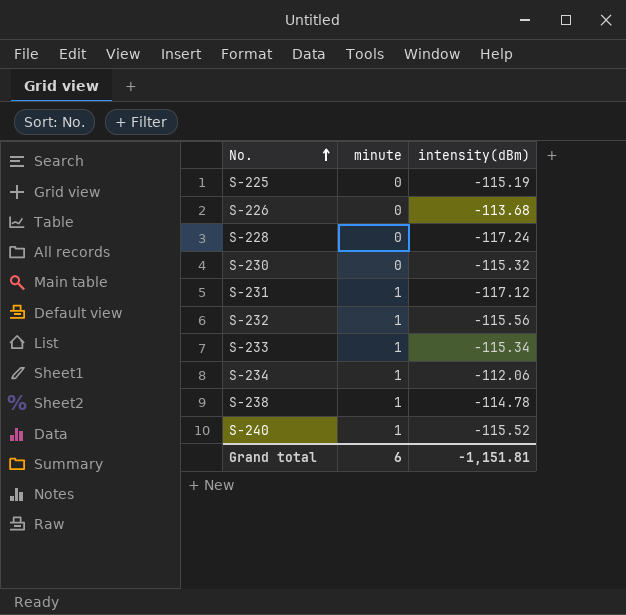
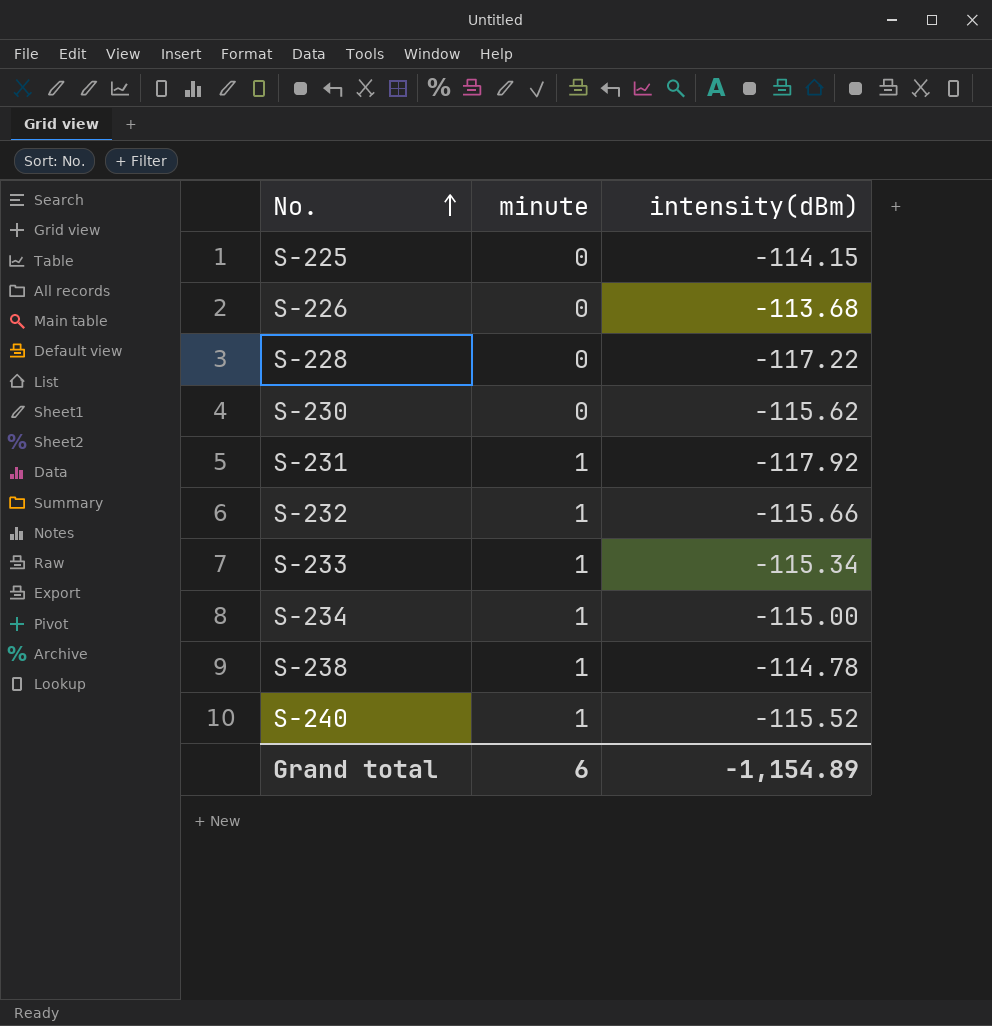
S-225 | intensity(dBm): -115.19 -> -114.15
S-228 | intensity(dBm): -117.24 -> -117.22
S-230 | intensity(dBm): -115.32 -> -115.62
S-231 | intensity(dBm): -117.12 -> -117.92
S-232 | intensity(dBm): -115.56 -> -115.66
S-234 | intensity(dBm): -112.06 -> -115.00
Grand total | intensity(dBm): -1,151.81 -> -1,154.89

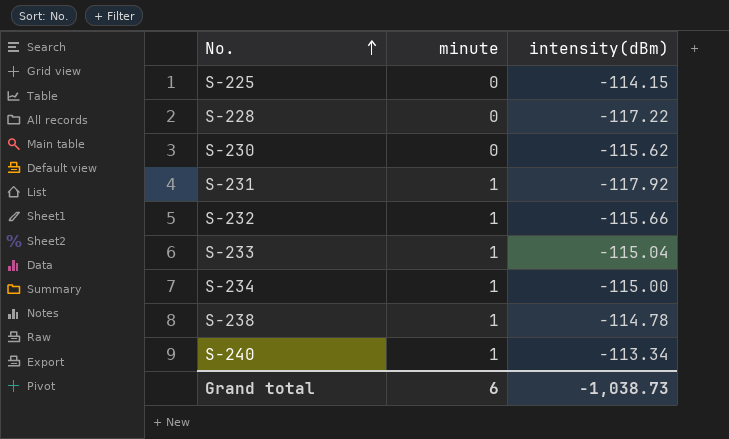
row S-226: 0 | -113.68 -> none
S-233 | intensity(dBm): -115.34 -> -115.04
S-240 | intensity(dBm): -115.52 -> -113.34
Grand total | intensity(dBm): -1,154.89 -> -1,038.73

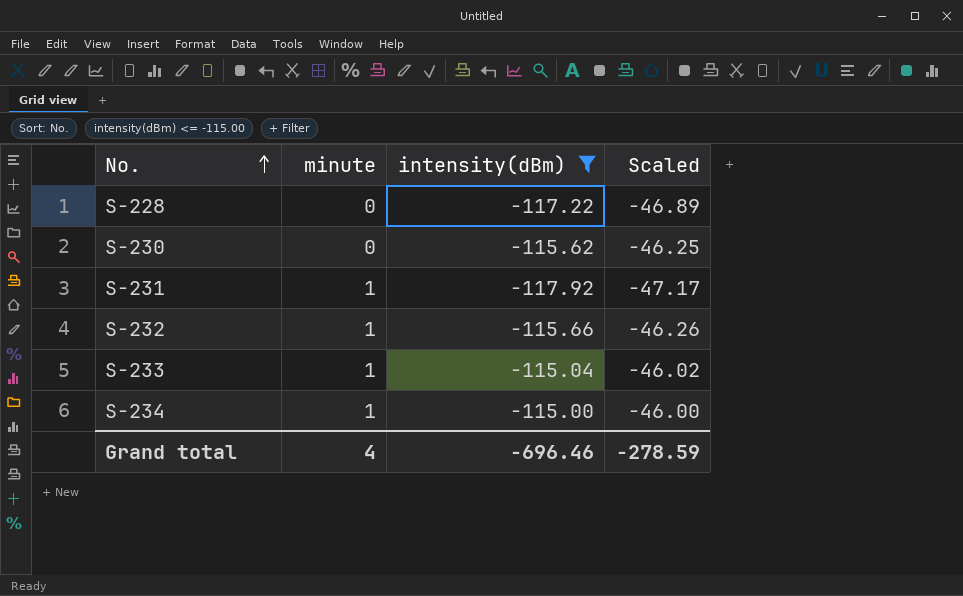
filter: none -> intensity(dBm) <= -115.00
column Scaled | formula: none -> [intensity(dBm)] * 0.4
Grand total | minute: 6 -> 4
Grand total | intensity(dBm): -1,038.73 -> -696.46

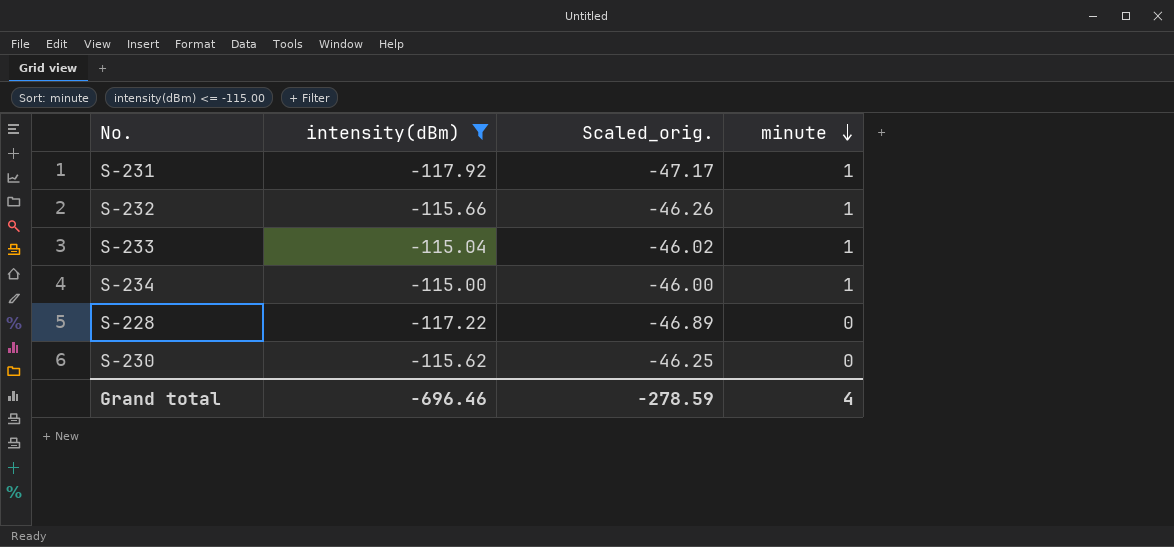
row order: No. ascending -> minute descending
column name: Scaled -> Scaled_orig.
column minute | position: 2 -> 4

